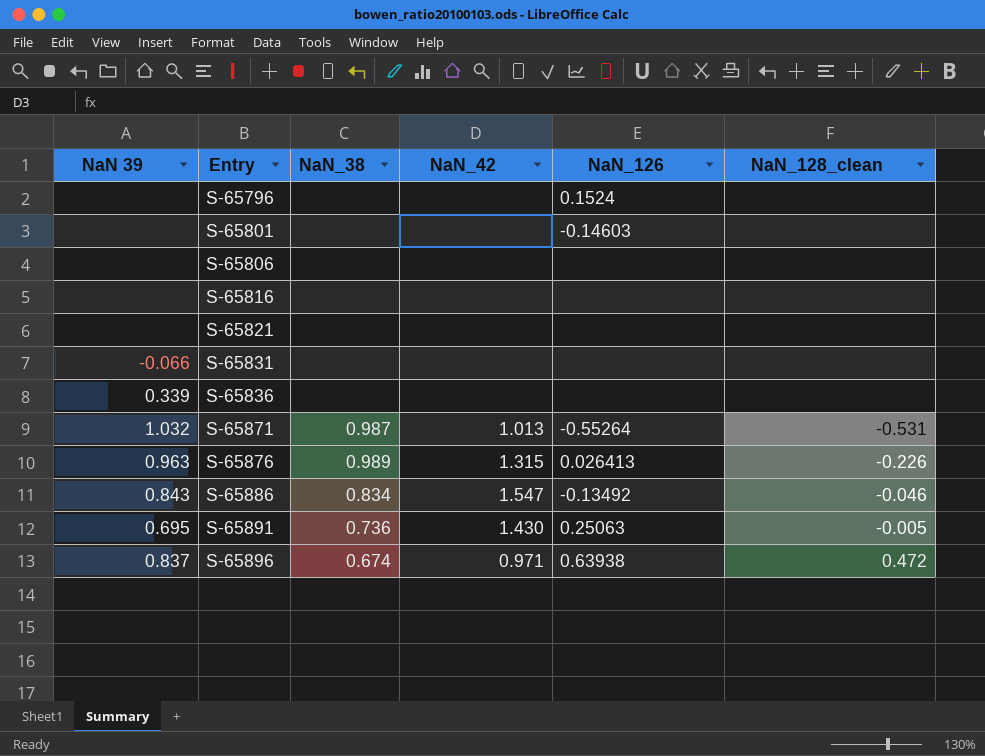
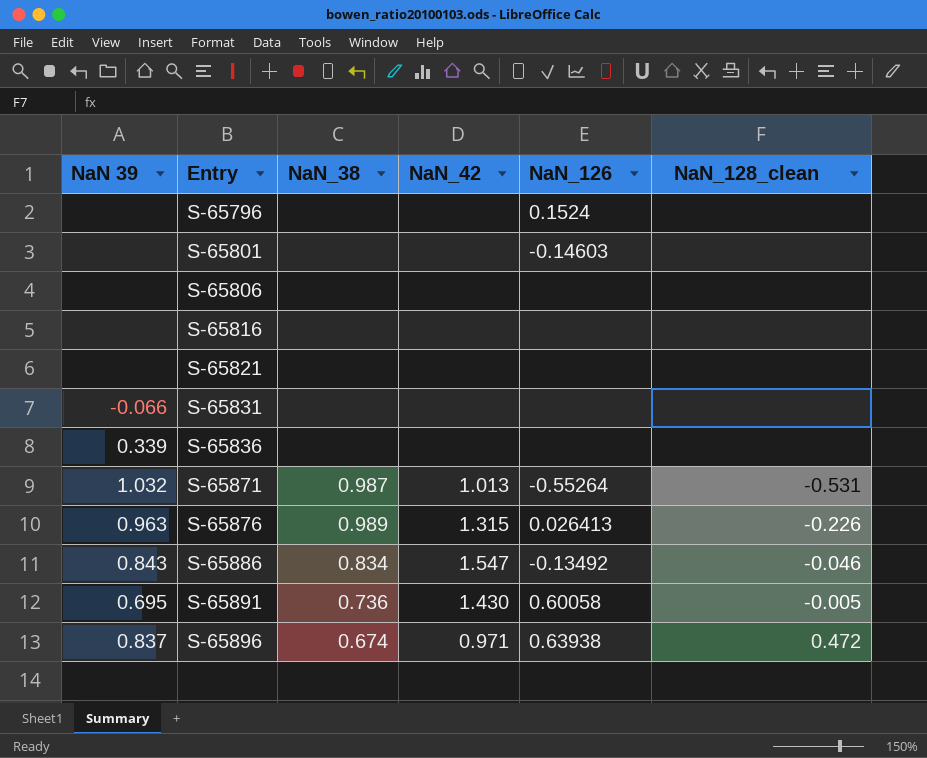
S-65891 | NaN_126: 0.25063 -> 0.60058

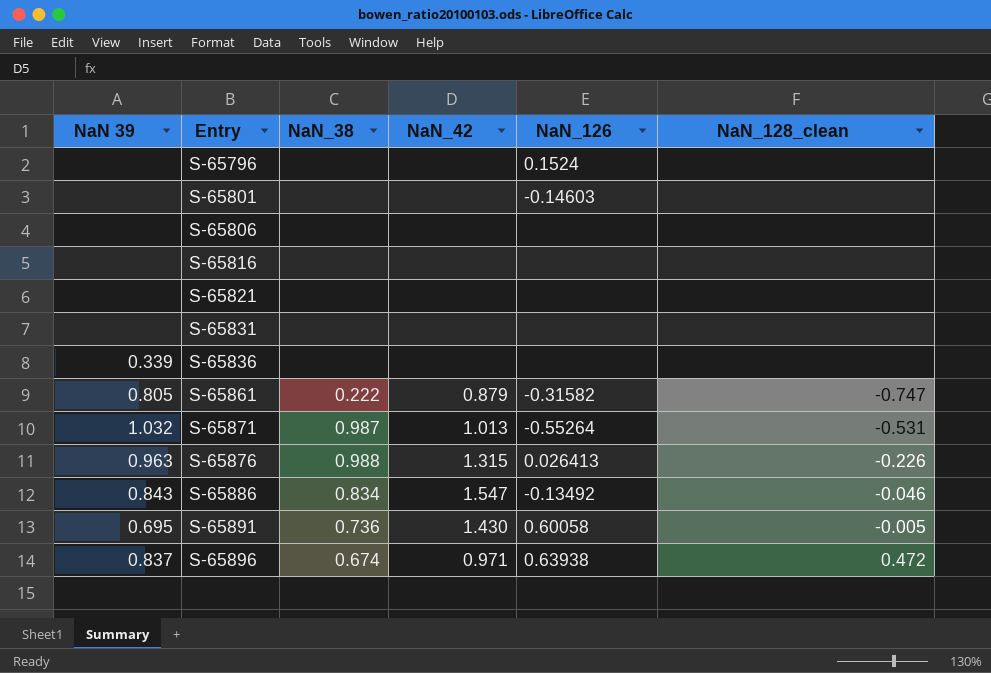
S-65831 | NaN 39: -0.066 -> none
row S-65861: none -> 0.805 | 0.222 | 0.879 | -0.31582 | -0.747
S-65876 | NaN_38: 0.989 -> 0.988

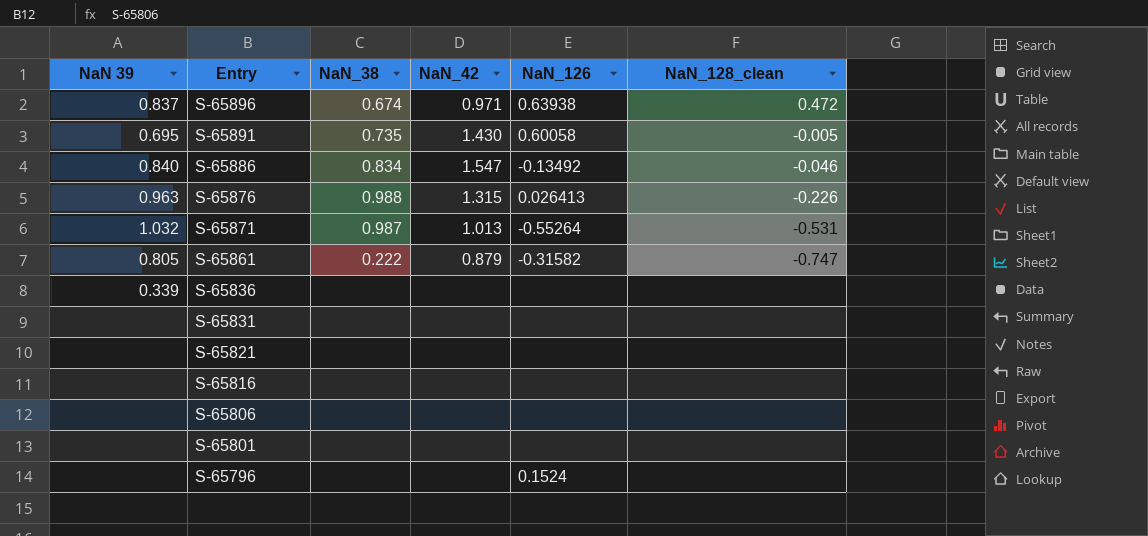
row order: Entry ascending -> Entry descending
S-65891 | NaN_38: 0.736 -> 0.735
S-65886 | NaN 39: 0.843 -> 0.840
S-65801 | NaN_126: -0.14603 -> none

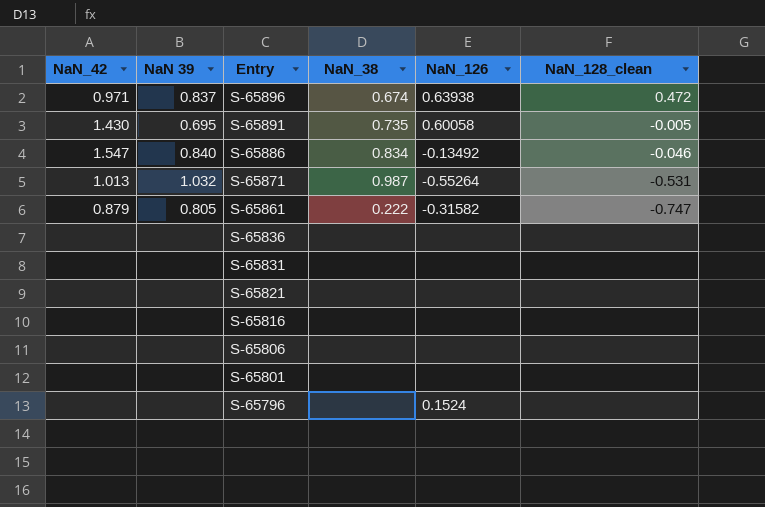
column NaN_42 | position: 4 -> 1
row S-65876: 0.963 | 0.988 | 1.315 | 0.026413 | -0.226 -> none
S-65836 | NaN 39: 0.339 -> none

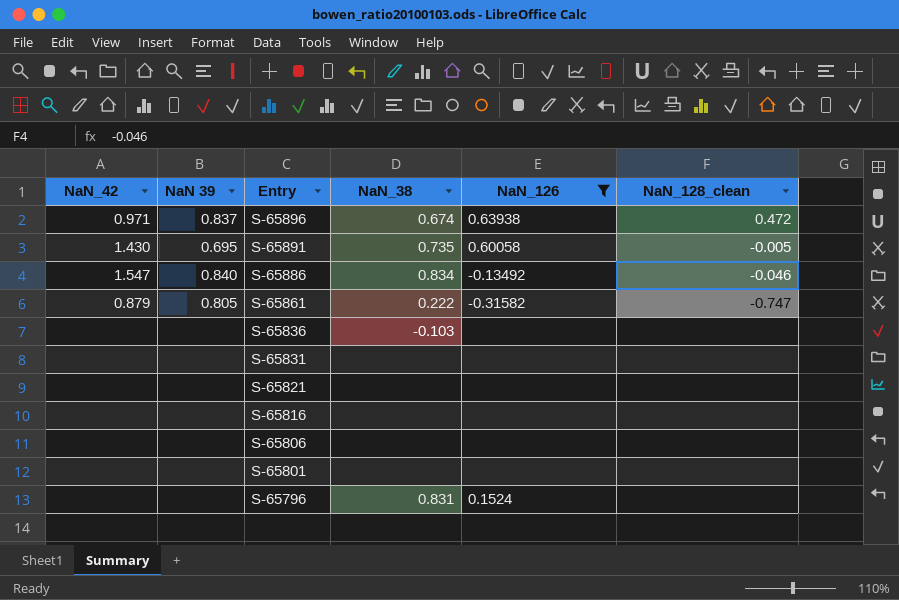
filter: none -> NaN_126 != -0.55264
S-65836 | NaN_38: none -> -0.103
S-65796 | NaN_38: none -> 0.831

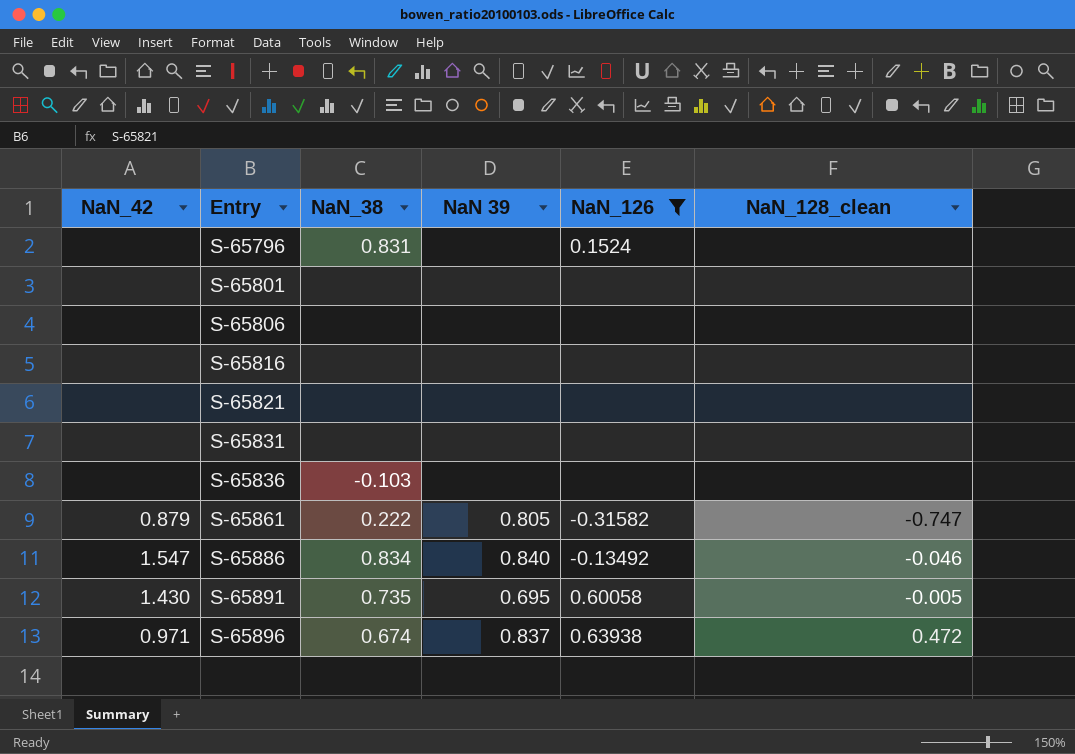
row order: Entry descending -> Entry ascending
column NaN 39 | position: 2 -> 4

